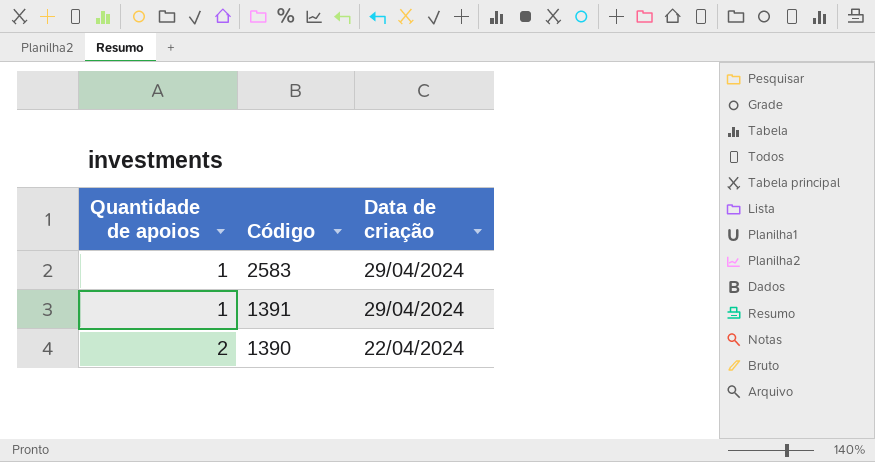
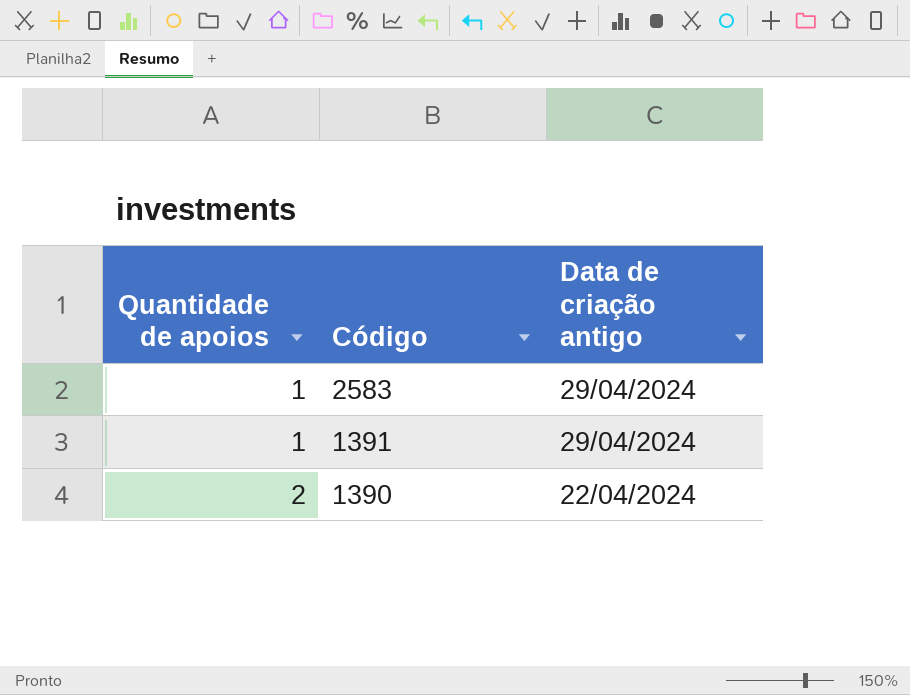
column name: Data de criação -> Data de criação antigo

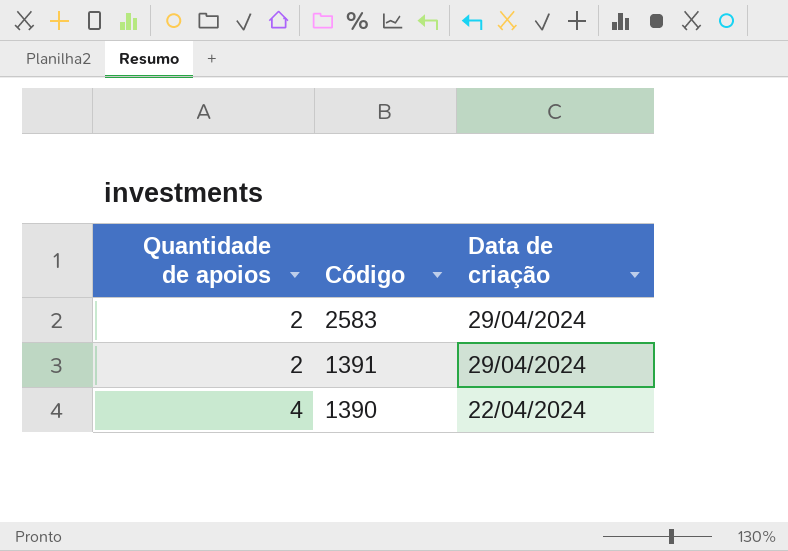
column name: Data de criação antigo -> Data de criação
2583 | Quantidade de apoios: 1 -> 2
1391 | Quantidade de apoios: 1 -> 2
1390 | Quantidade de apoios: 2 -> 4

